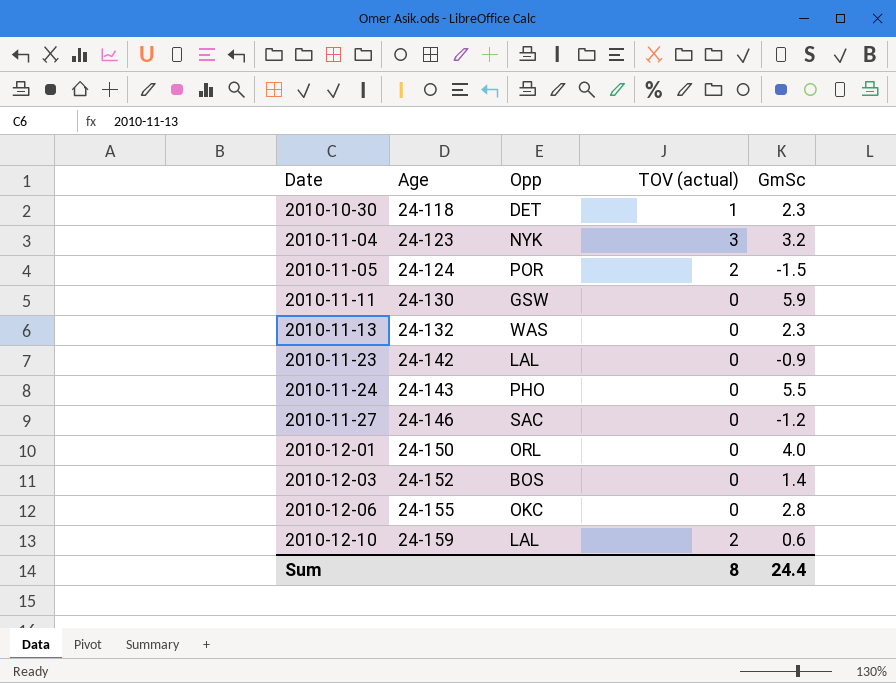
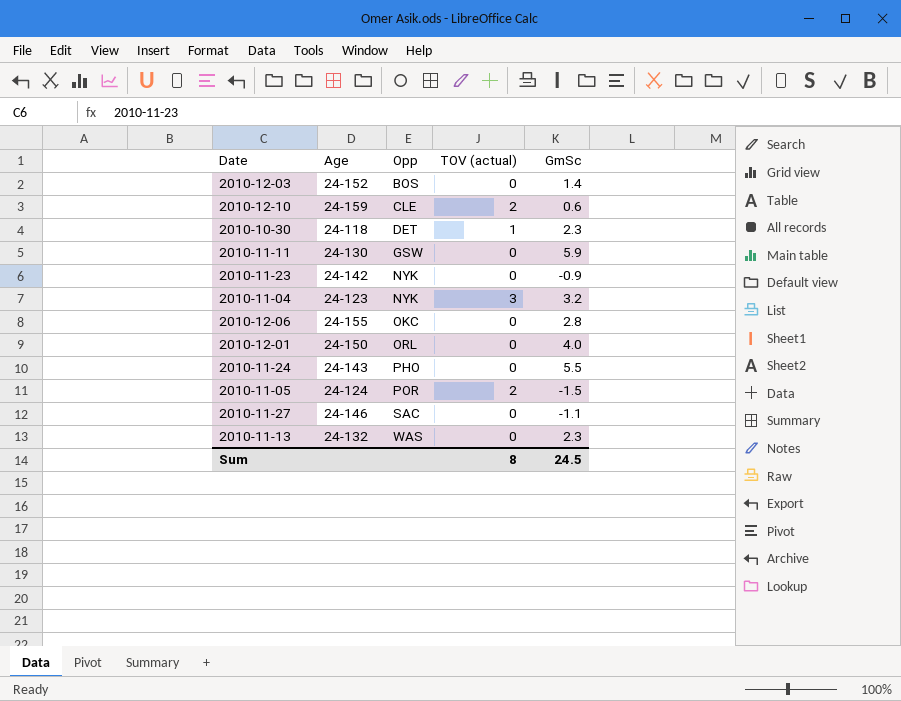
row order: Date ascending -> Opp ascending
2010-12-10 | Opp: LAL -> CLE
2010-11-23 | Opp: LAL -> NYK
2010-11-27 | GmSc: -1.2 -> -1.1
Sum | GmSc: 24.4 -> 24.5

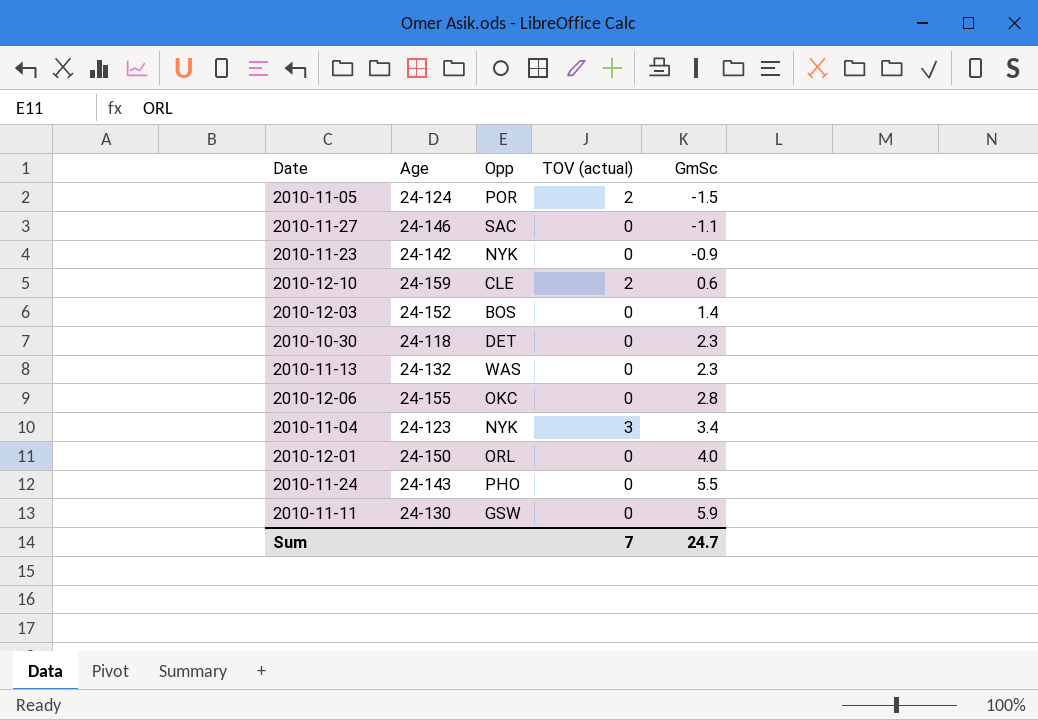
row order: Opp ascending -> GmSc ascending
2010-10-30 | TOV (actual): 1 -> 0
2010-11-04 | GmSc: 3.2 -> 3.4
Sum | TOV (actual): 8 -> 7
Sum | GmSc: 24.5 -> 24.7

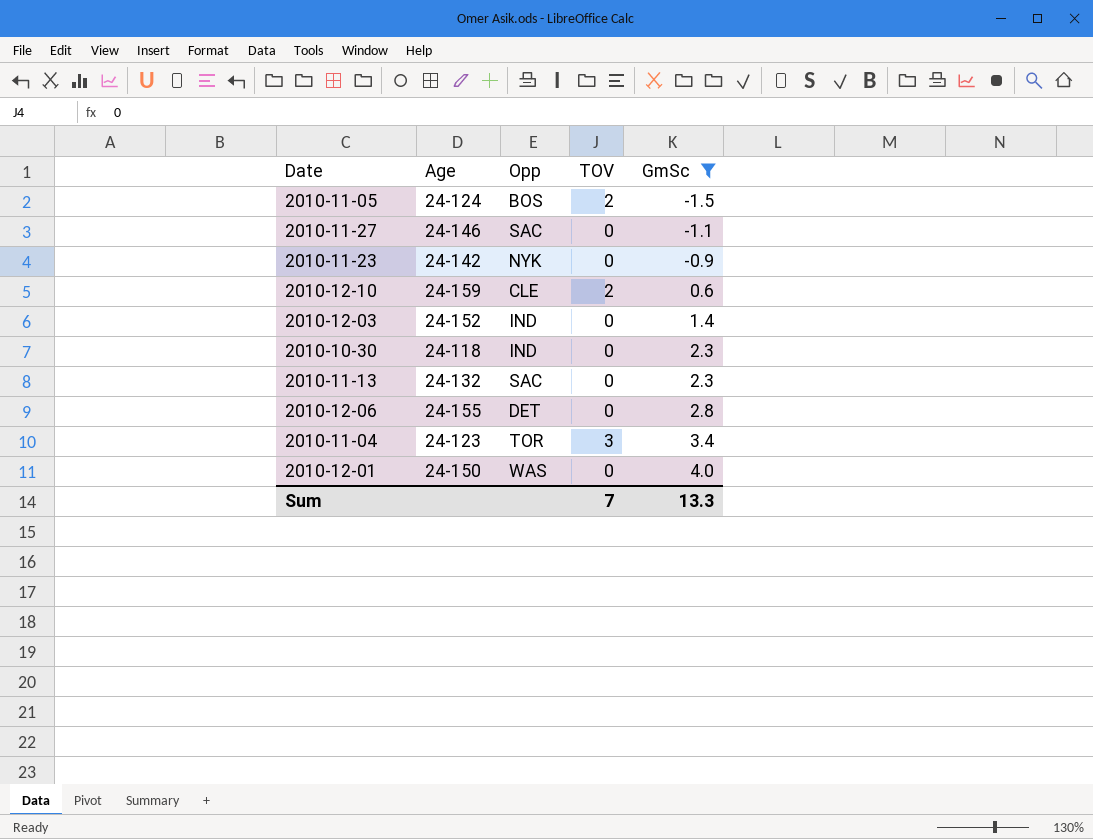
filter: none -> GmSc <= 4.0
column name: TOV (actual) -> TOV
2010-11-05 | Opp: POR -> BOS
2010-12-03 | Opp: BOS -> IND
2010-10-30 | Opp: DET -> IND
2010-11-13 | Opp: WAS -> SAC
2010-12-06 | Opp: OKC -> DET
2010-11-04 | Opp: NYK -> TOR
2010-12-01 | Opp: ORL -> WAS
Sum | GmSc: 24.7 -> 13.3

